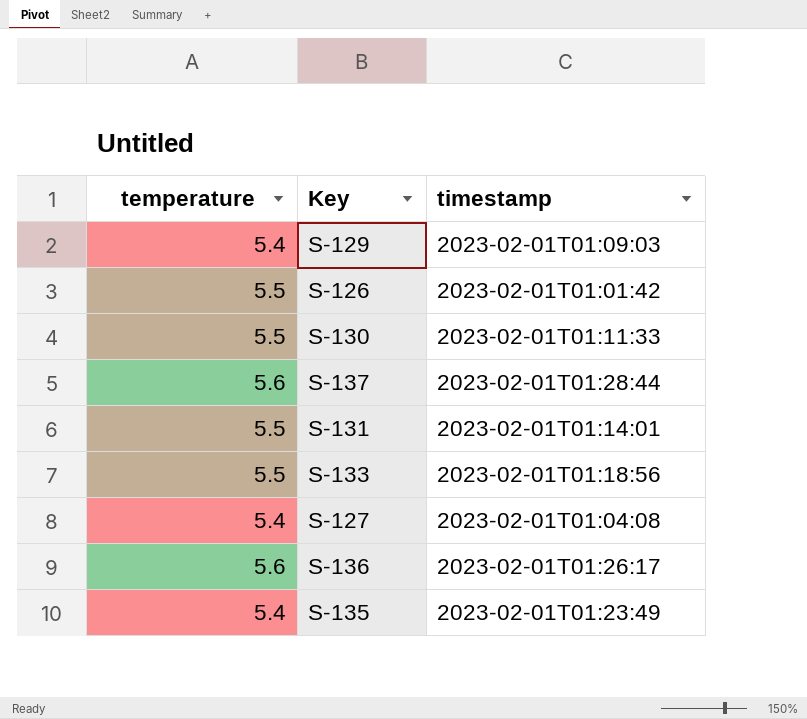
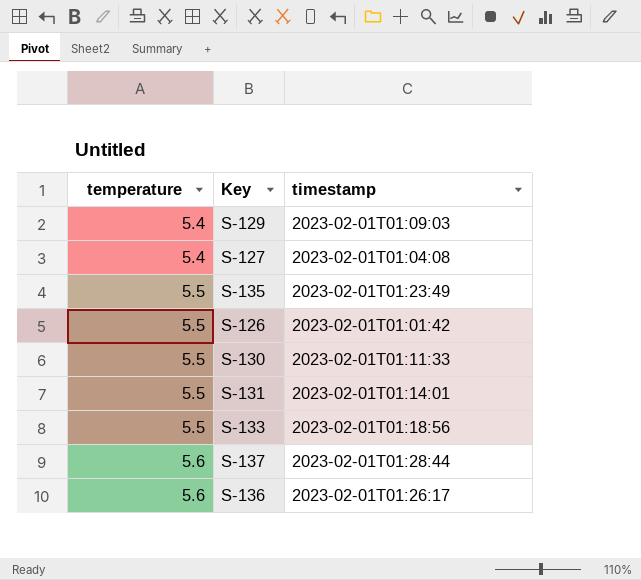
row order: none -> temperature ascending
S-135 | temperature: 5.4 -> 5.5

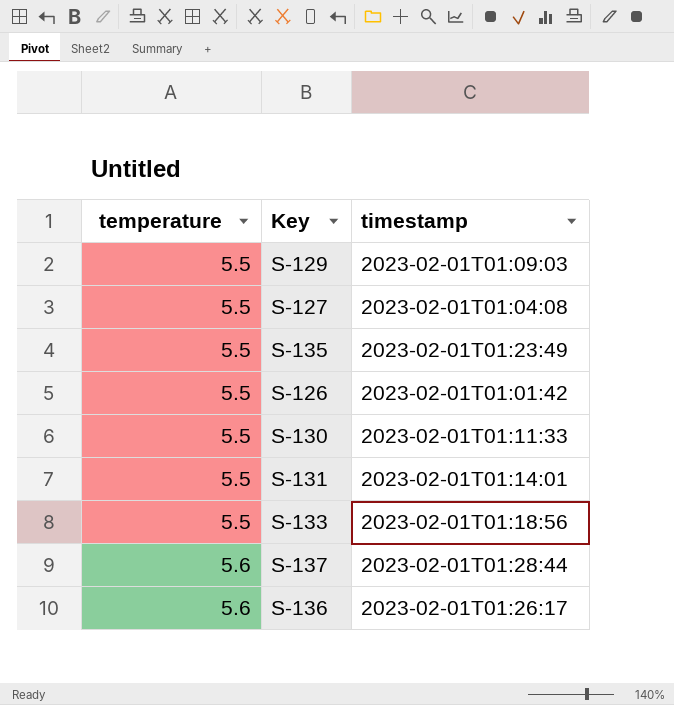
S-129 | temperature: 5.4 -> 5.5
S-127 | temperature: 5.4 -> 5.5

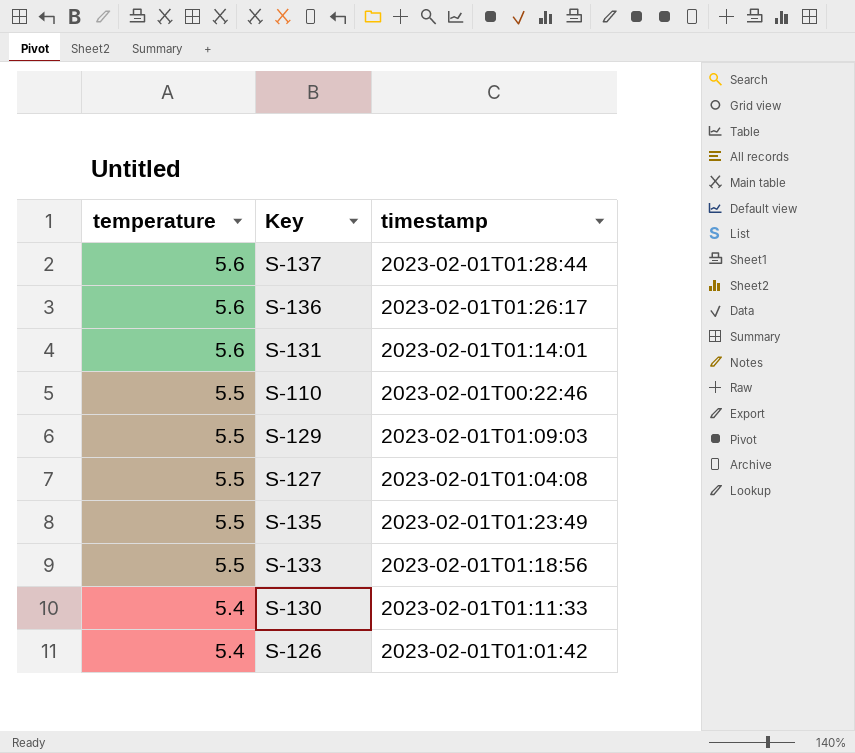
row order: temperature ascending -> temperature descending
S-131 | temperature: 5.5 -> 5.6
row S-110: none -> 5.5 | 2023-02-01T00:22:46
S-130 | temperature: 5.5 -> 5.4
S-126 | temperature: 5.5 -> 5.4

